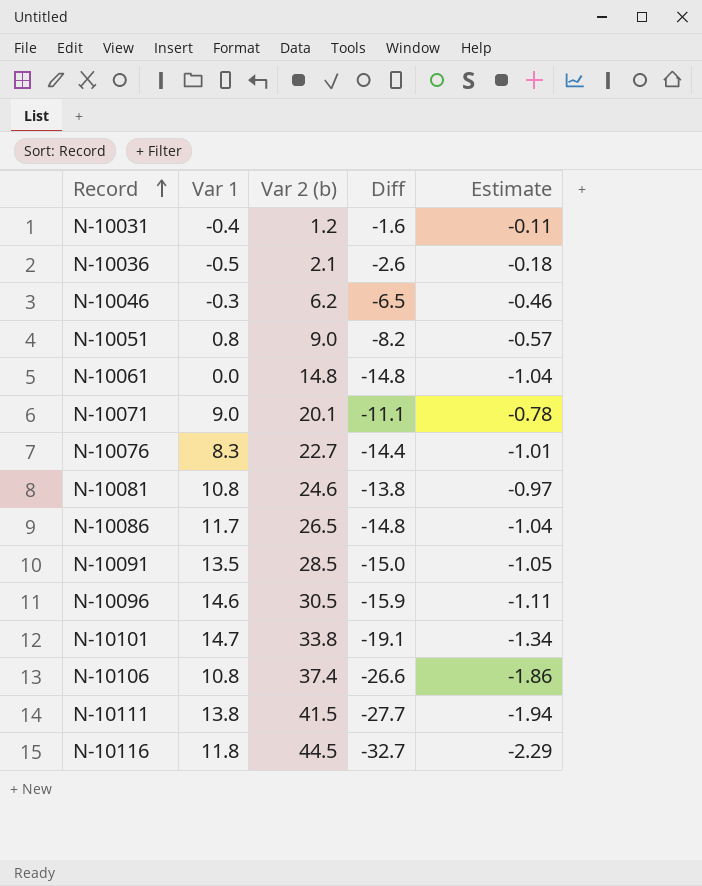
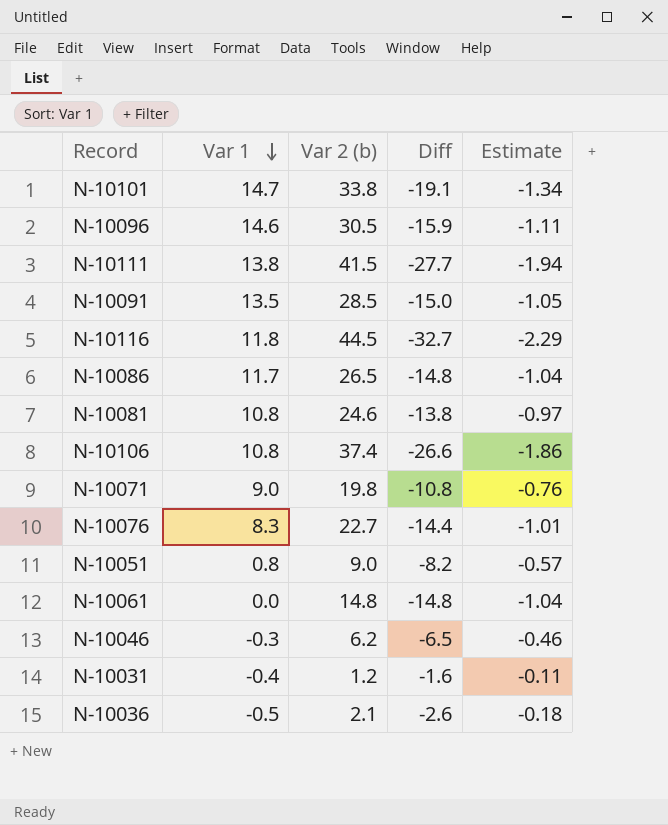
row order: Record ascending -> Var 1 descending
N-10071 | Var 2 (b): 20.1 -> 19.8
N-10071 | Diff: -11.1 -> -10.8
N-10071 | Estimate: -0.78 -> -0.76

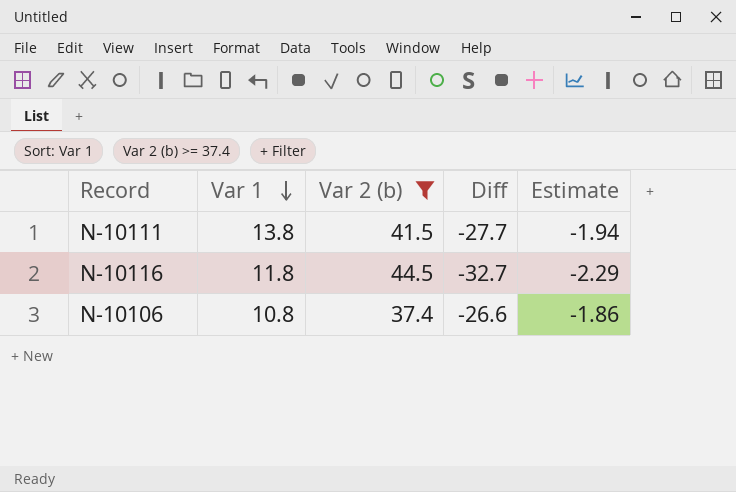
filter: none -> Var 2 (b) >= 37.4

